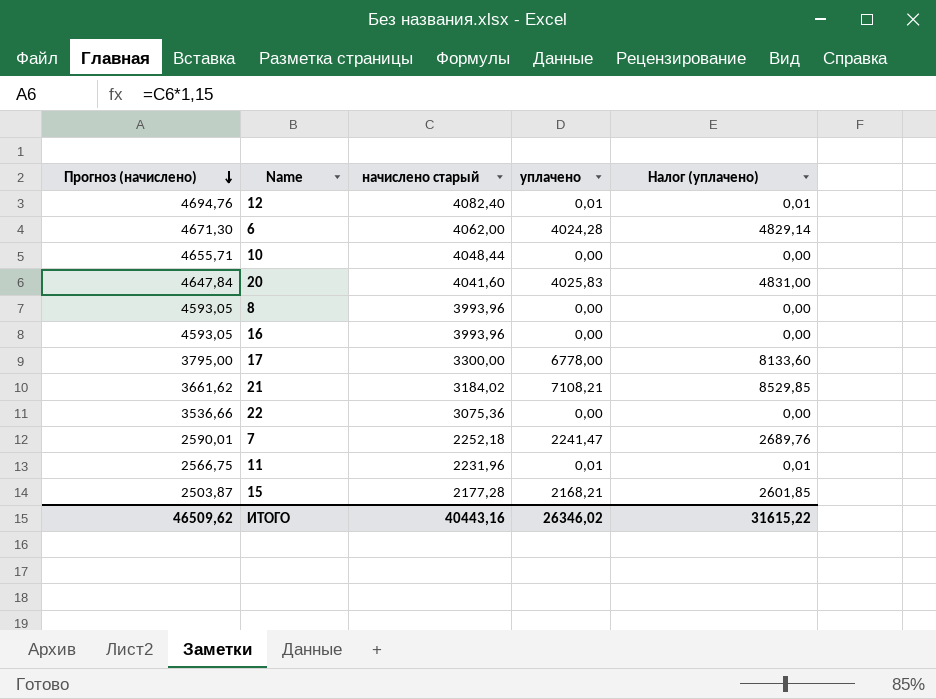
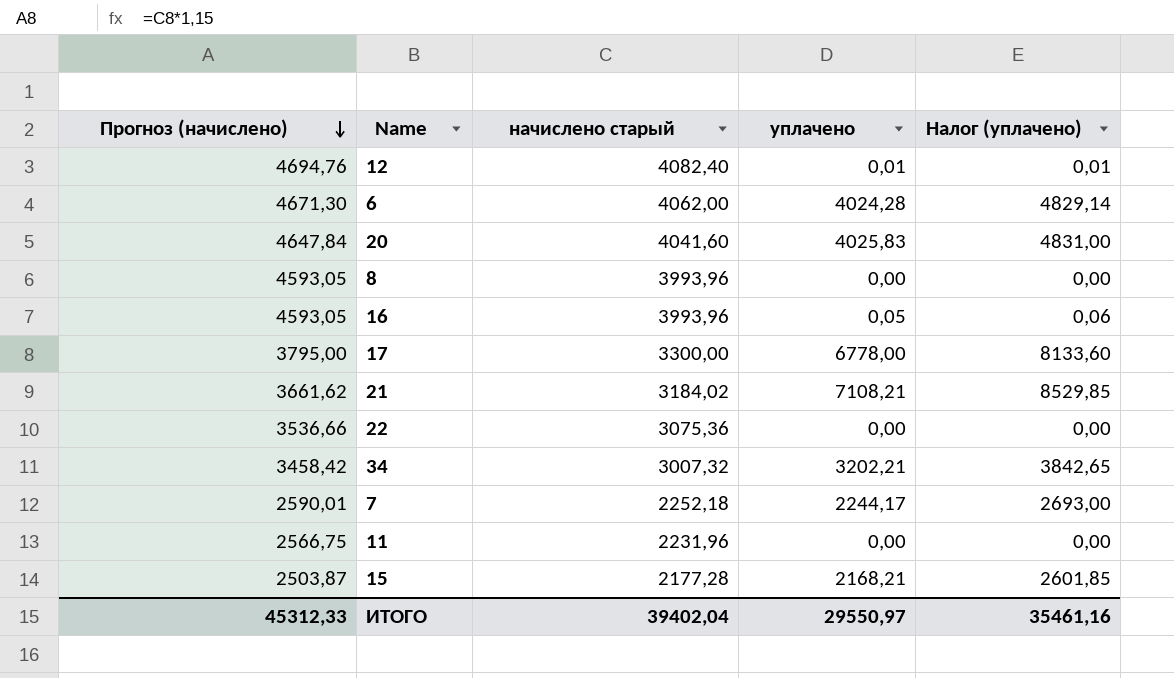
row 10: 4655,71 | 4048,44 | 0,00 | 0,00 -> none
16 | уплачено: 0,00 -> 0,05
16 | Налог (уплачено): 0,00 -> 0,06
row 34: none -> 3458,42 | 3007,32 | 3202,21 | 3842,65
7 | уплачено: 2241,47 -> 2244,17
7 | Налог (уплачено): 2689,76 -> 2693,00
11 | уплачено: 0,01 -> 0,00
11 | Налог (уплачено): 0,01 -> 0,00
ИТОГО | Прогноз (начислено): 46509,62 -> 45312,33
ИТОГО | начислено старый: 40443,16 -> 39402,04
ИТОГО | уплачено: 26346,02 -> 29550,97
ИТОГО | Налог (уплачено): 31615,22 -> 35461,16

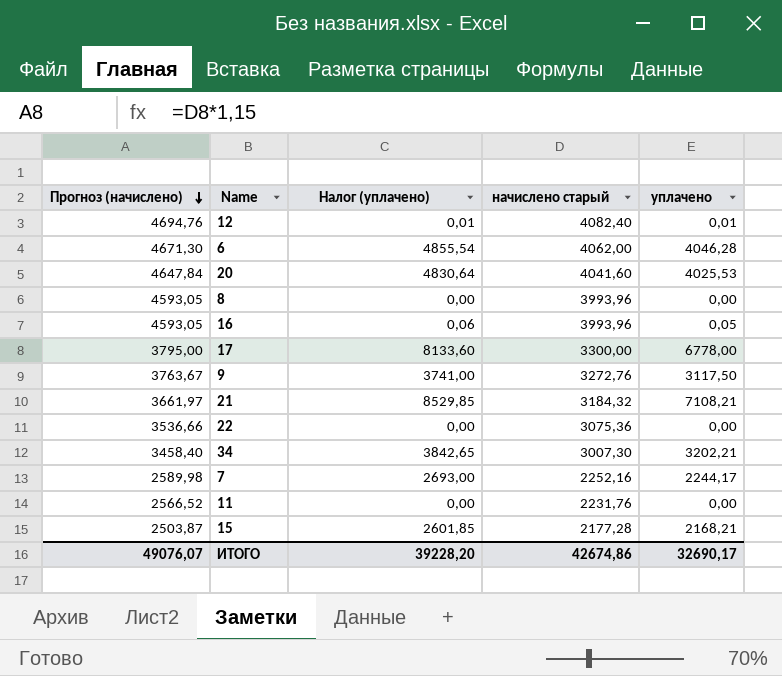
column Налог (уплачено) | position: 5 -> 3
6 | Налог (уплачено): 4829,14 -> 4855,54
6 | уплачено: 4024,28 -> 4046,28
20 | Налог (уплачено): 4831,00 -> 4830,64
20 | уплачено: 4025,83 -> 4025,53
row 9: none -> 3763,67 | 3741,00 | 3272,76 | 3117,50
21 | Прогноз (начислено): 3661,62 -> 3661,97
21 | начислено старый: 3184,02 -> 3184,32
34 | Прогноз (начислено): 3458,42 -> 3458,40
34 | начислено старый: 3007,32 -> 3007,30
7 | Прогноз (начислено): 2590,01 -> 2589,98
7 | начислено старый: 2252,18 -> 2252,16
11 | Прогноз (начислено): 2566,75 -> 2566,52
11 | начислено старый: 2231,96 -> 2231,76
ИТОГО | Прогноз (начислено): 45312,33 -> 49076,07
ИТОГО | Налог (уплачено): 35461,16 -> 39228,20
ИТОГО | начислено старый: 39402,04 -> 42674,86
ИТОГО | уплачено: 29550,97 -> 32690,17

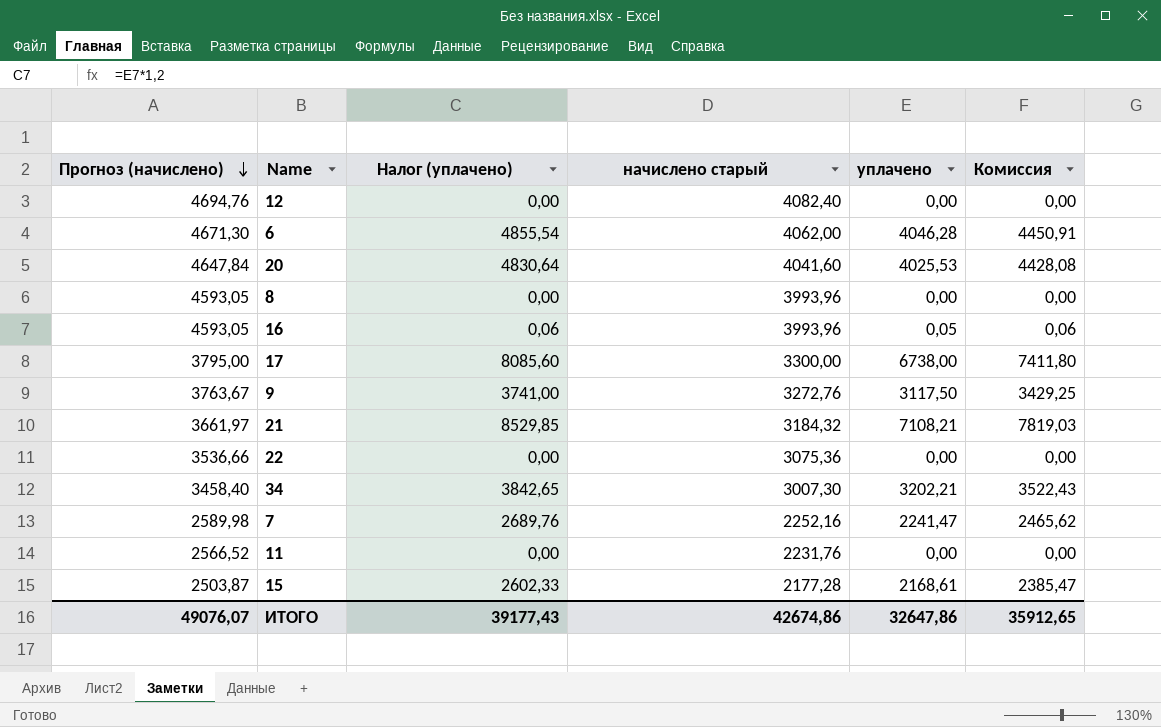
column Комиссия | formula: none -> [уплачено] * 1,1
12 | Налог (уплачено): 0,01 -> 0,00
12 | уплачено: 0,01 -> 0,00
17 | Налог (уплачено): 8133,60 -> 8085,60
17 | уплачено: 6778,00 -> 6738,00
7 | Налог (уплачено): 2693,00 -> 2689,76
7 | уплачено: 2244,17 -> 2241,47
15 | Налог (уплачено): 2601,85 -> 2602,33
15 | уплачено: 2168,21 -> 2168,61
ИТОГО | Налог (уплачено): 39228,20 -> 39177,43
ИТОГО | уплачено: 32690,17 -> 32647,86

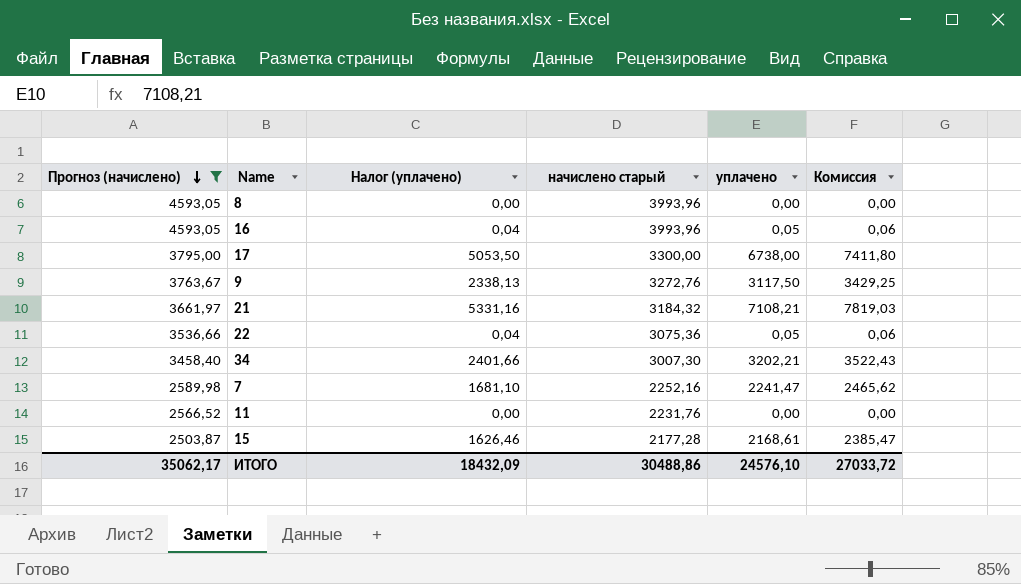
filter: none -> Прогноз (начислено) <= 4593,05
column Налог (уплачено) | formula: [уплачено] * 1,2 -> [уплачено] * 0,75
22 | уплачено: 0,00 -> 0,05
22 | Комиссия: 0,00 -> 0,06
ИТОГО | Прогноз (начислено): 49076,07 -> 35062,17
ИТОГО | Налог (уплачено): 39177,43 -> 18432,09
ИТОГО | начислено старый: 42674,86 -> 30488,86
ИТОГО | уплачено: 32647,86 -> 24576,10
ИТОГО | Комиссия: 35912,65 -> 27033,72

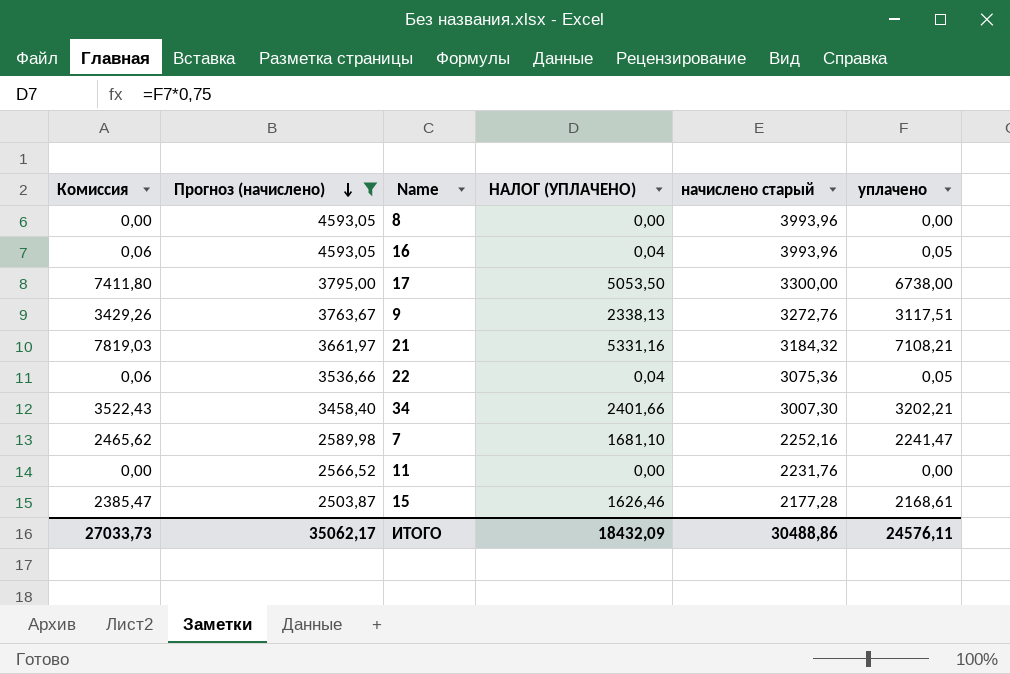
column Комиссия | position: 6 -> 1
column name: Налог (уплачено) -> НАЛОГ (УПЛАЧЕНО)
9 | Комиссия: 3429,25 -> 3429,26
9 | уплачено: 3117,50 -> 3117,51
ИТОГО | Комиссия: 27033,72 -> 27033,73
ИТОГО | уплачено: 24576,10 -> 24576,11

